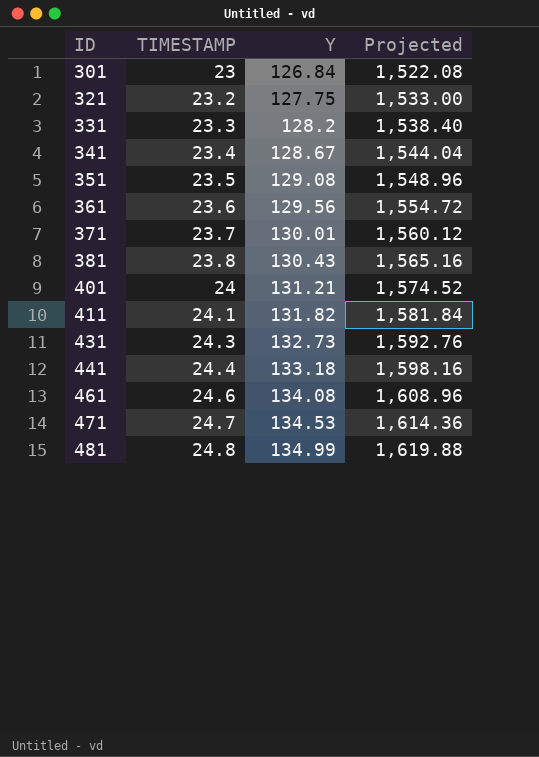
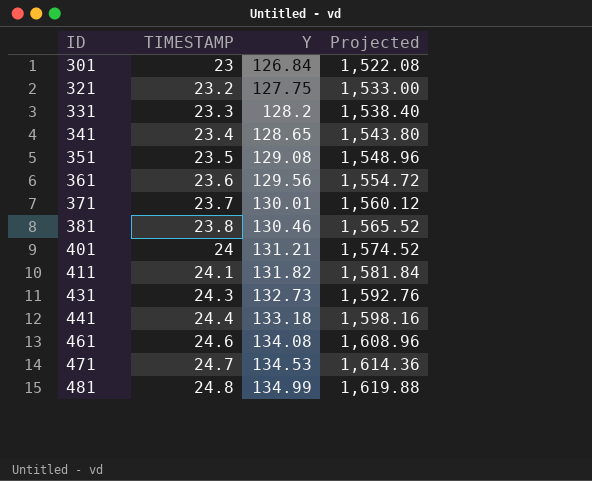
341 | Y: 128.67 -> 128.65
341 | Projected: 1,544.04 -> 1,543.80
381 | Y: 130.43 -> 130.46
381 | Projected: 1,565.16 -> 1,565.52

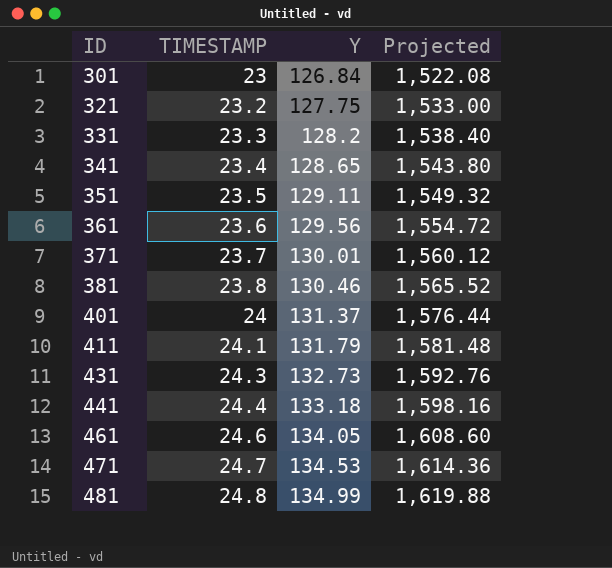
351 | Y: 129.08 -> 129.11
351 | Projected: 1,548.96 -> 1,549.32
401 | Y: 131.21 -> 131.37
401 | Projected: 1,574.52 -> 1,576.44
411 | Y: 131.82 -> 131.79
411 | Projected: 1,581.84 -> 1,581.48
461 | Y: 134.08 -> 134.05
461 | Projected: 1,608.96 -> 1,608.60

